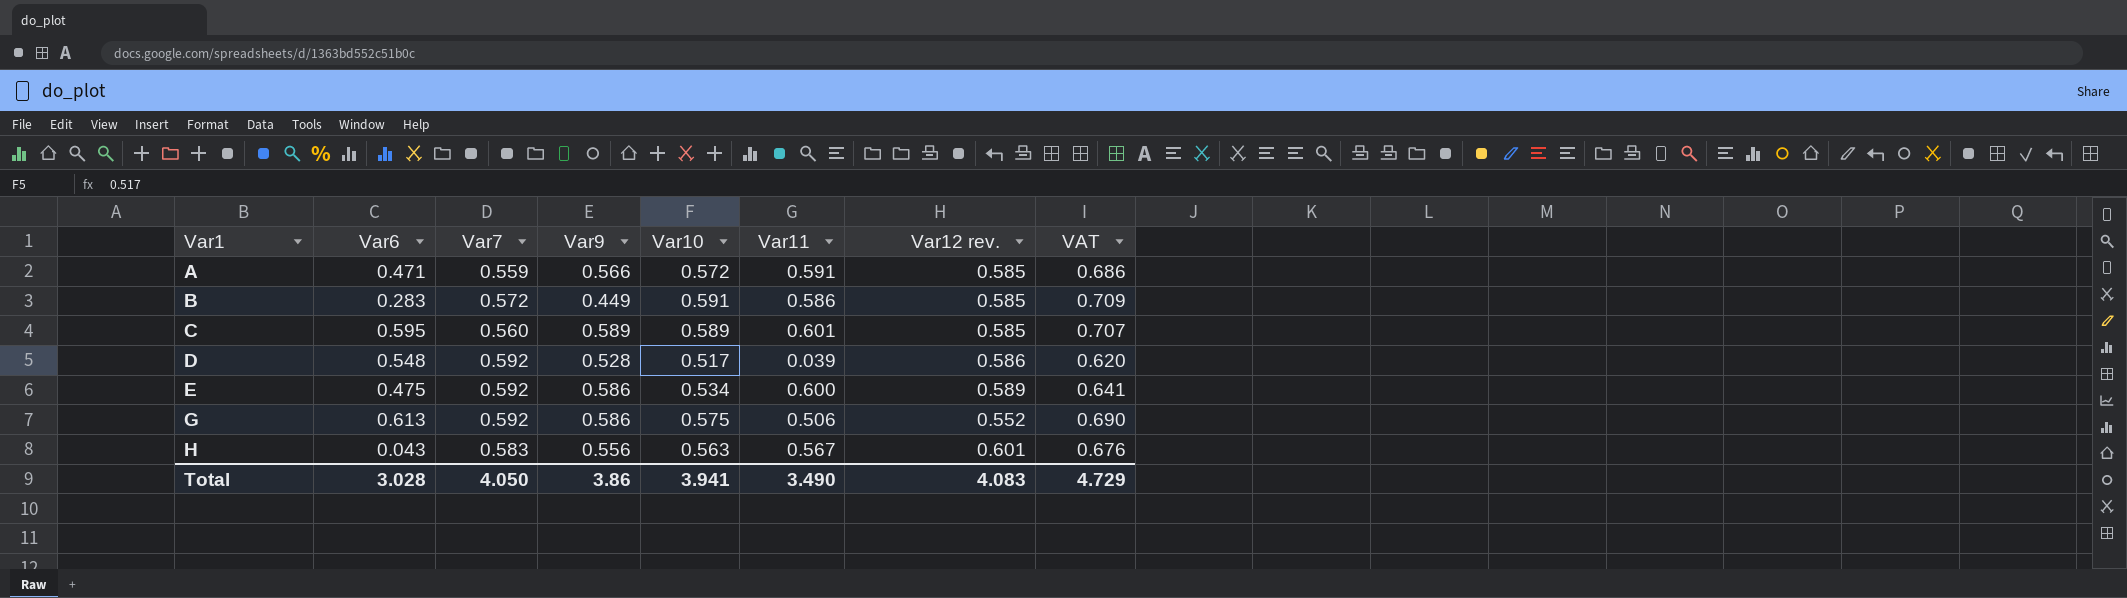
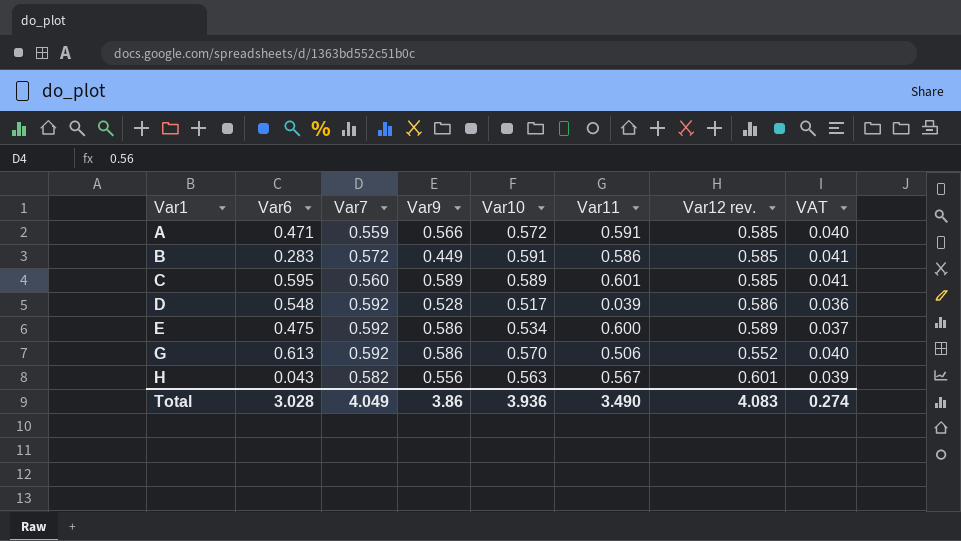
column VAT | formula: [Var10] * 1.2 -> [Var10] * 0.07
G | Var10: 0.575 -> 0.570
H | Var7: 0.583 -> 0.582
Total | Var7: 4.050 -> 4.049
Total | Var10: 3.941 -> 3.936
Total | VAT: 4.729 -> 0.274

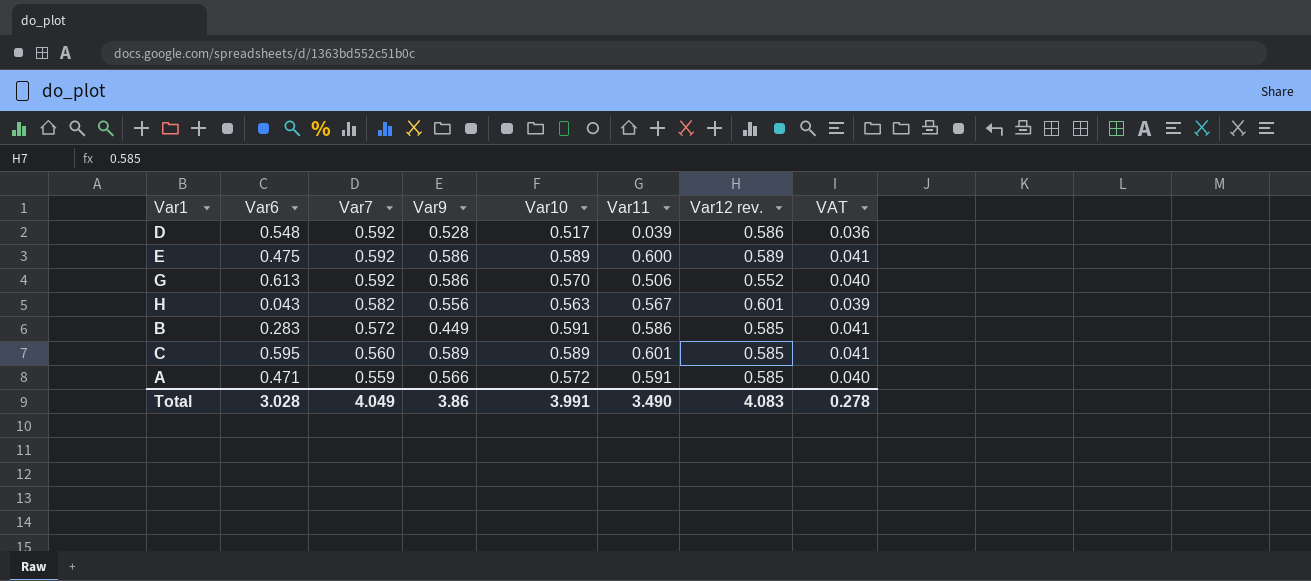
row order: Var1 ascending -> Var7 descending
E | Var10: 0.534 -> 0.589
E | VAT: 0.037 -> 0.041
Total | Var10: 3.936 -> 3.991
Total | VAT: 0.274 -> 0.278

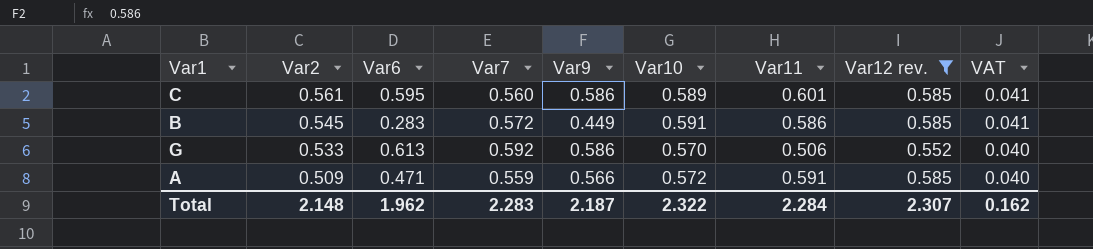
filter: none -> Var12 rev. <= 0.585
row order: Var7 descending -> Var2 descending
column Var2 | position: none -> 2
C | Var9: 0.589 -> 0.586
Total | Var6: 3.028 -> 1.962
Total | Var7: 4.049 -> 2.283
Total | Var9: 3.86 -> 2.187
Total | Var10: 3.991 -> 2.322
Total | Var11: 3.490 -> 2.284
Total | Var12 rev.: 4.083 -> 2.307
Total | VAT: 0.278 -> 0.162

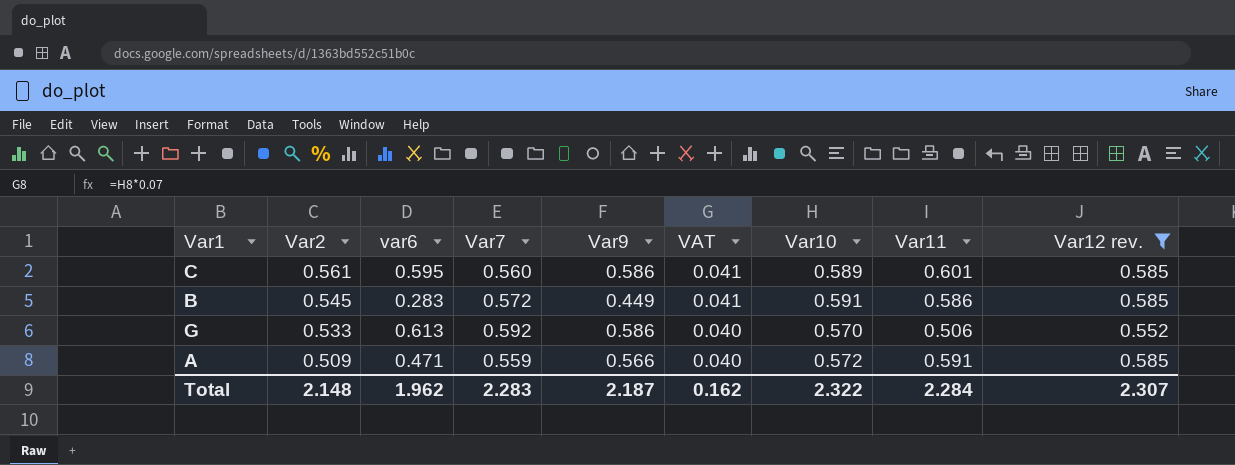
column name: Var6 -> var6
column VAT | position: 9 -> 6

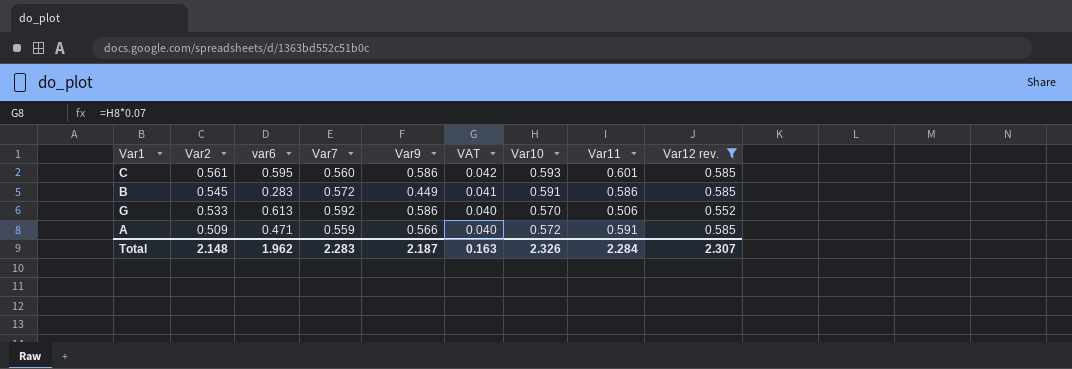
C | VAT: 0.041 -> 0.042
C | Var10: 0.589 -> 0.593
Total | VAT: 0.162 -> 0.163
Total | Var10: 2.322 -> 2.326

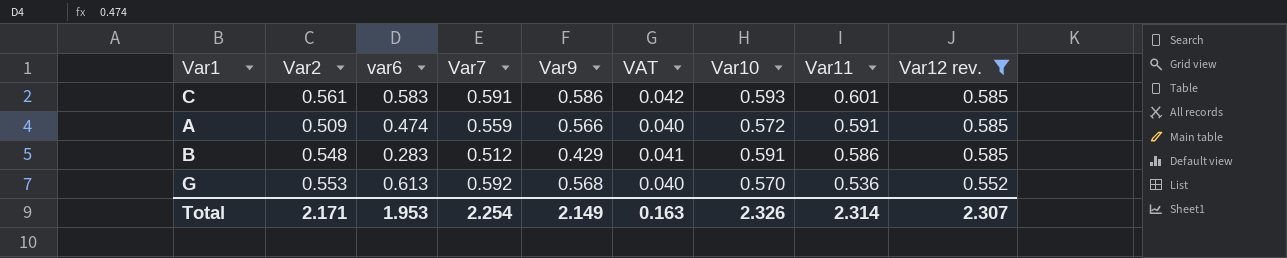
row order: Var2 descending -> Var11 descending
C | var6: 0.595 -> 0.583
C | Var7: 0.560 -> 0.591
A | var6: 0.471 -> 0.474
B | Var2: 0.545 -> 0.548
B | Var7: 0.572 -> 0.512
B | Var9: 0.449 -> 0.429
G | Var2: 0.533 -> 0.553
G | Var9: 0.586 -> 0.568
G | Var11: 0.506 -> 0.536
Total | Var2: 2.148 -> 2.171
Total | var6: 1.962 -> 1.953
Total | Var7: 2.283 -> 2.254
Total | Var9: 2.187 -> 2.149
Total | Var11: 2.284 -> 2.314

